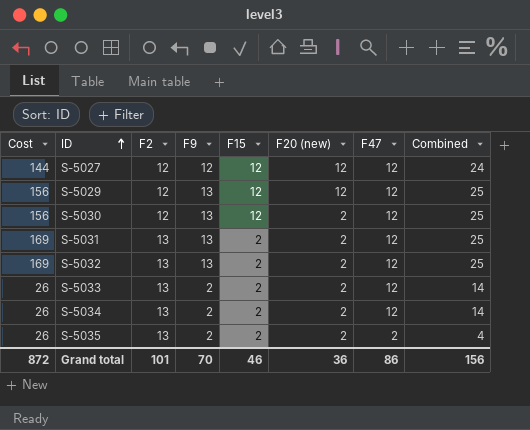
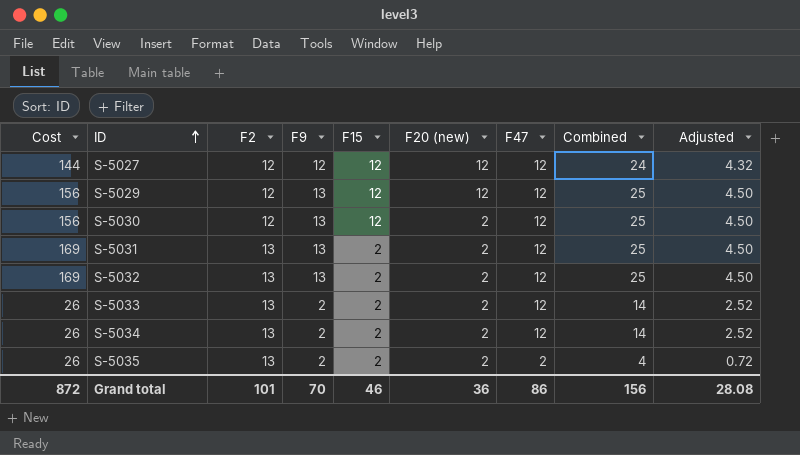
column Adjusted | formula: none -> [Combined] * 0.18

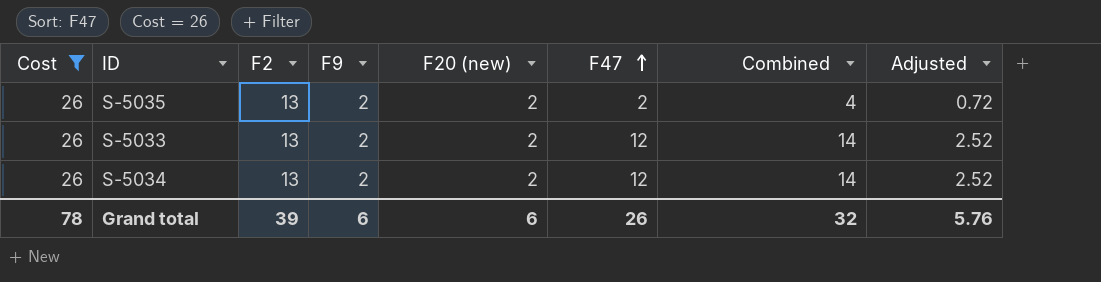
filter: none -> Cost = 26
row order: ID ascending -> F47 ascending
column F15 | position: 5 -> none
Grand total | Cost: 872 -> 78
Grand total | F2: 101 -> 39
Grand total | F9: 70 -> 6
Grand total | F20 (new): 36 -> 6
Grand total | F47: 86 -> 26
Grand total | Combined: 156 -> 32
Grand total | Adjusted: 28.08 -> 5.76

